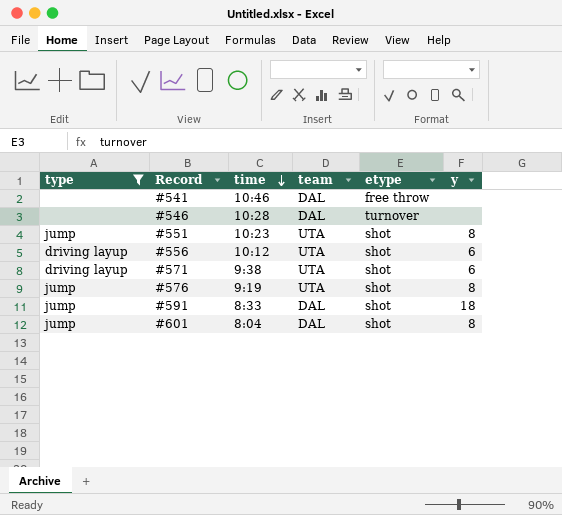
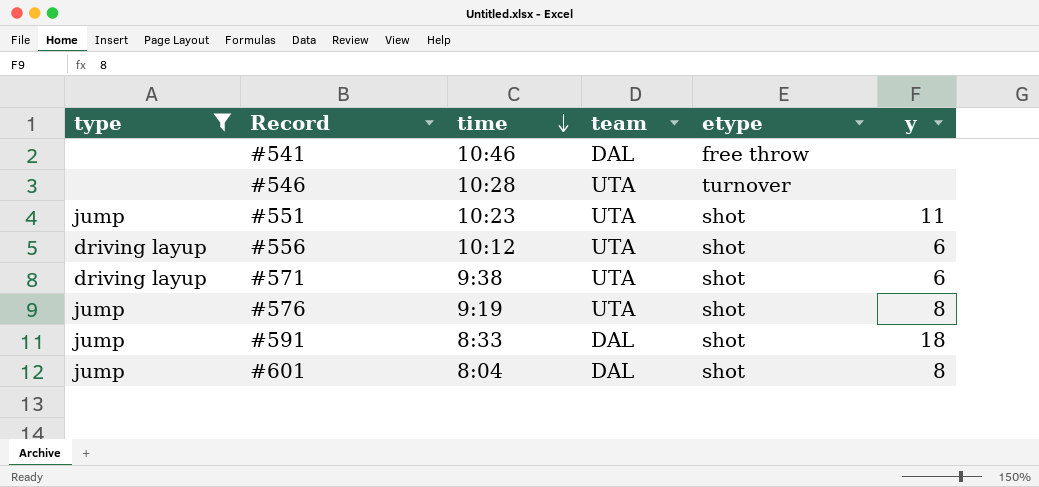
#546 | team: DAL -> UTA
#551 | y: 8 -> 11

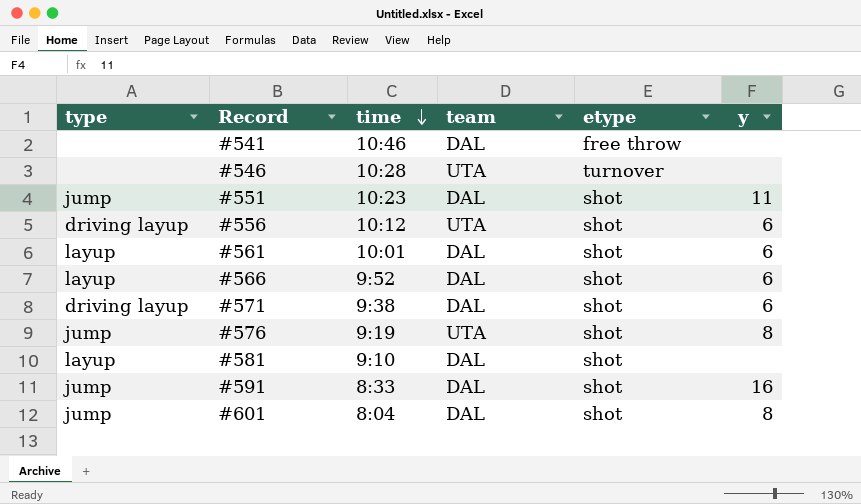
filter: type != layup -> none
#551 | team: UTA -> DAL
#571 | team: UTA -> DAL
#591 | y: 18 -> 16

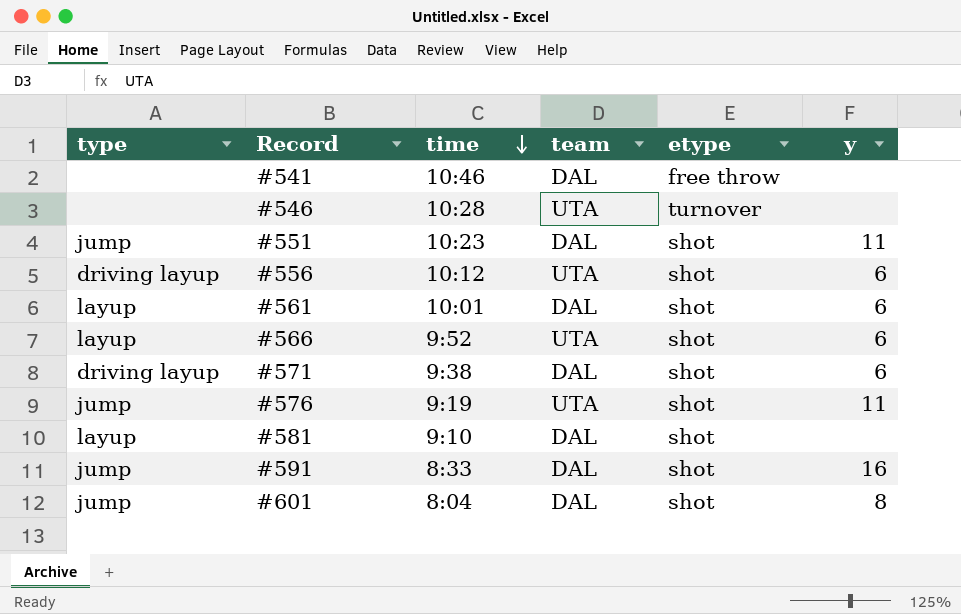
#566 | team: DAL -> UTA
#576 | y: 8 -> 11

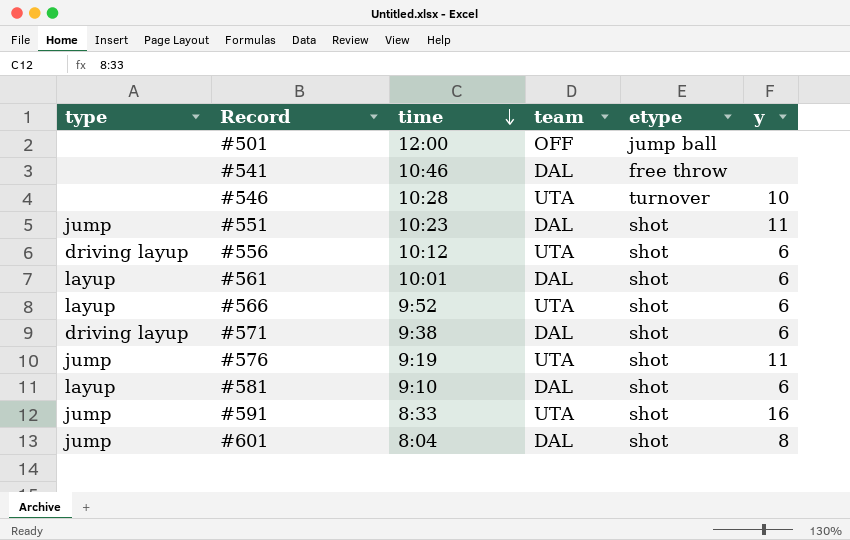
row #501: none -> none | 12:00 | OFF | jump ball | none
#546 | y: none -> 10
#581 | y: none -> 6
#591 | team: DAL -> UTA

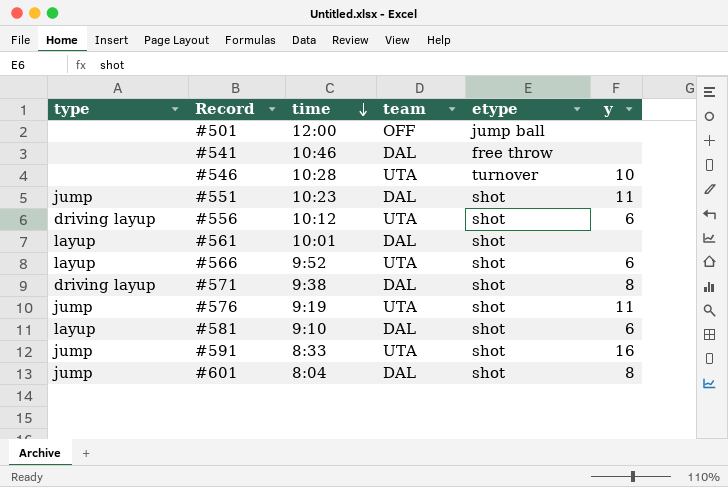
#561 | y: 6 -> none
#571 | y: 6 -> 8

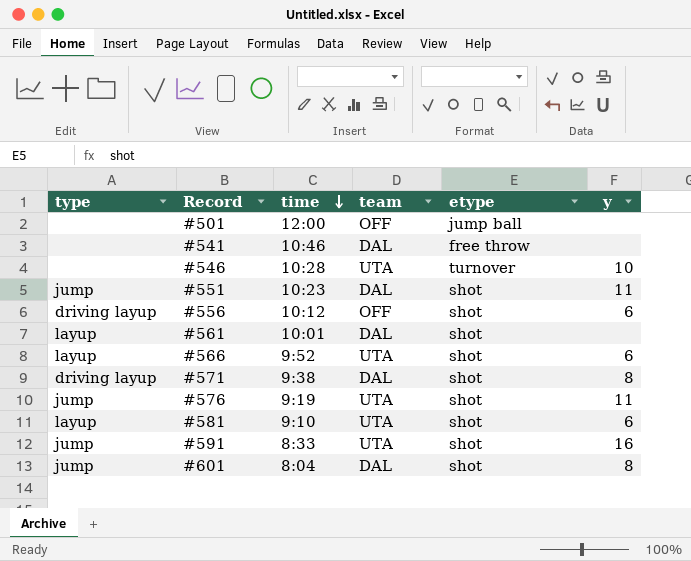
#556 | team: UTA -> OFF
#581 | team: DAL -> UTA

